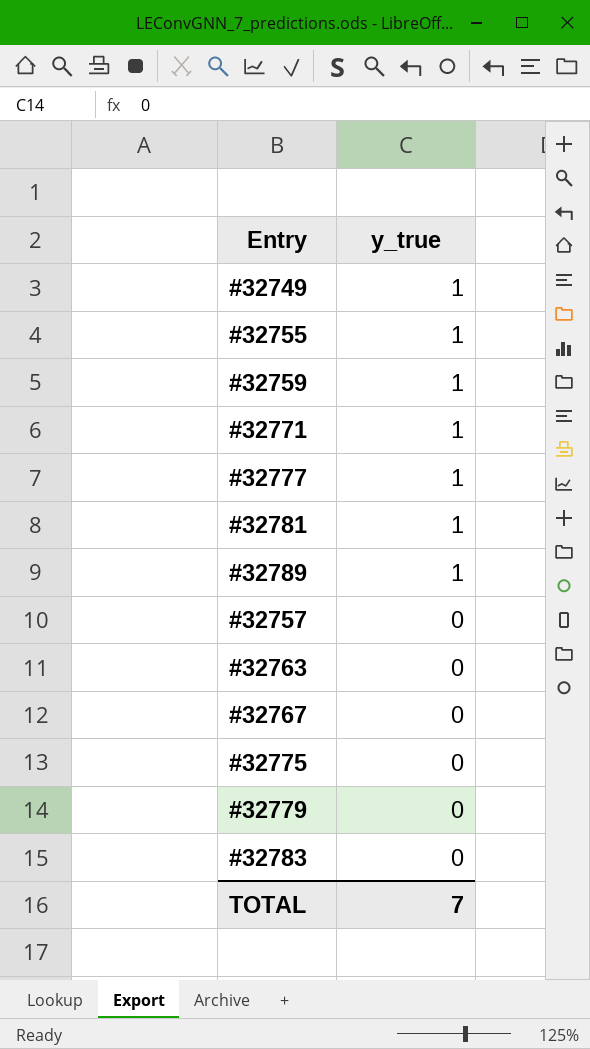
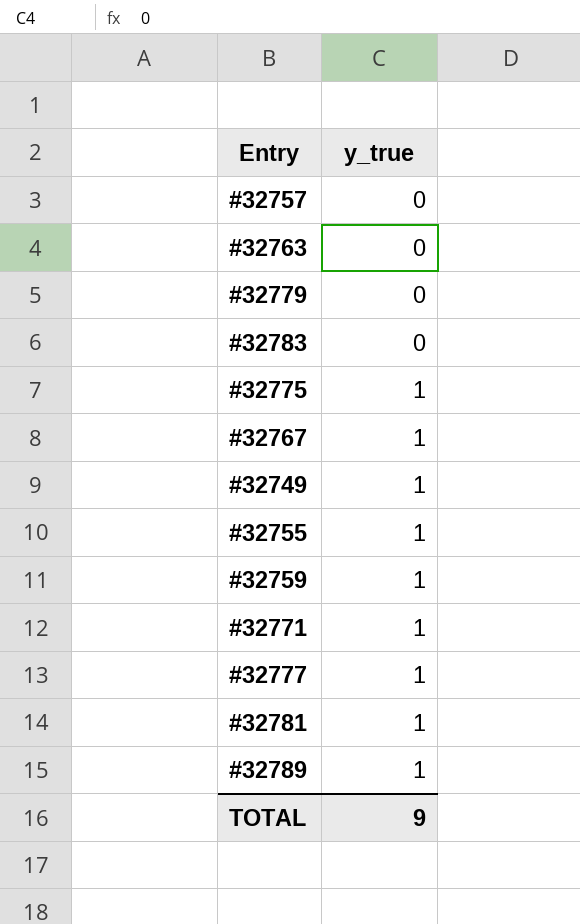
row order: y_true descending -> y_true ascending
#32775 | y_true: 0 -> 1
#32767 | y_true: 0 -> 1
TOTAL | y_true: 7 -> 9

